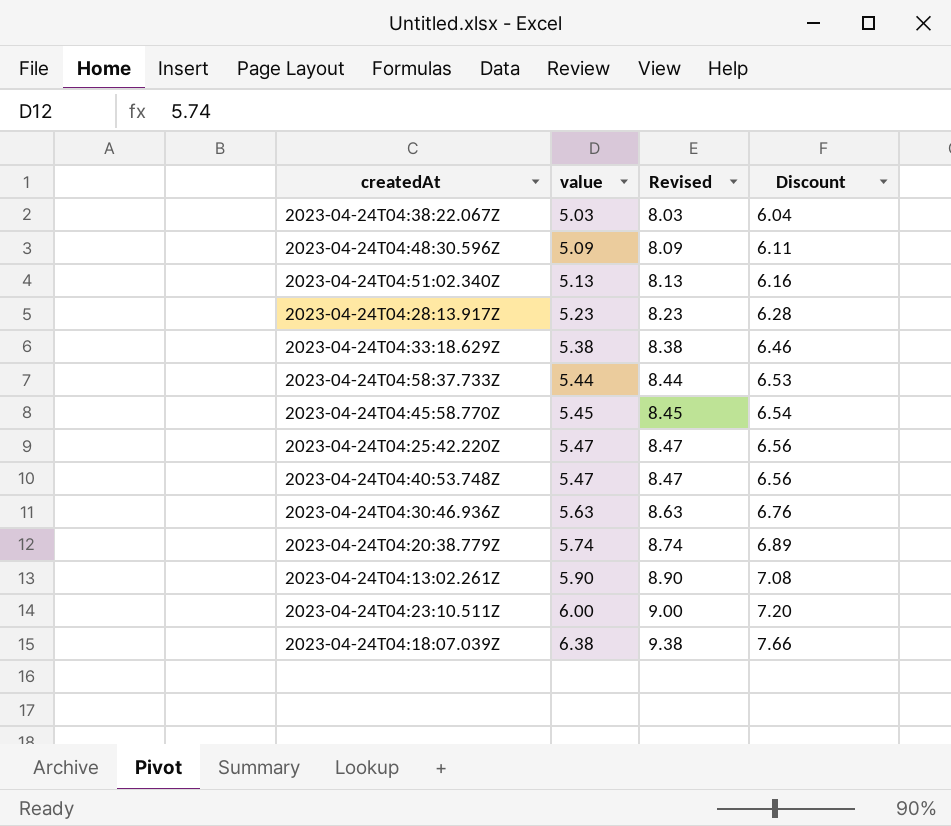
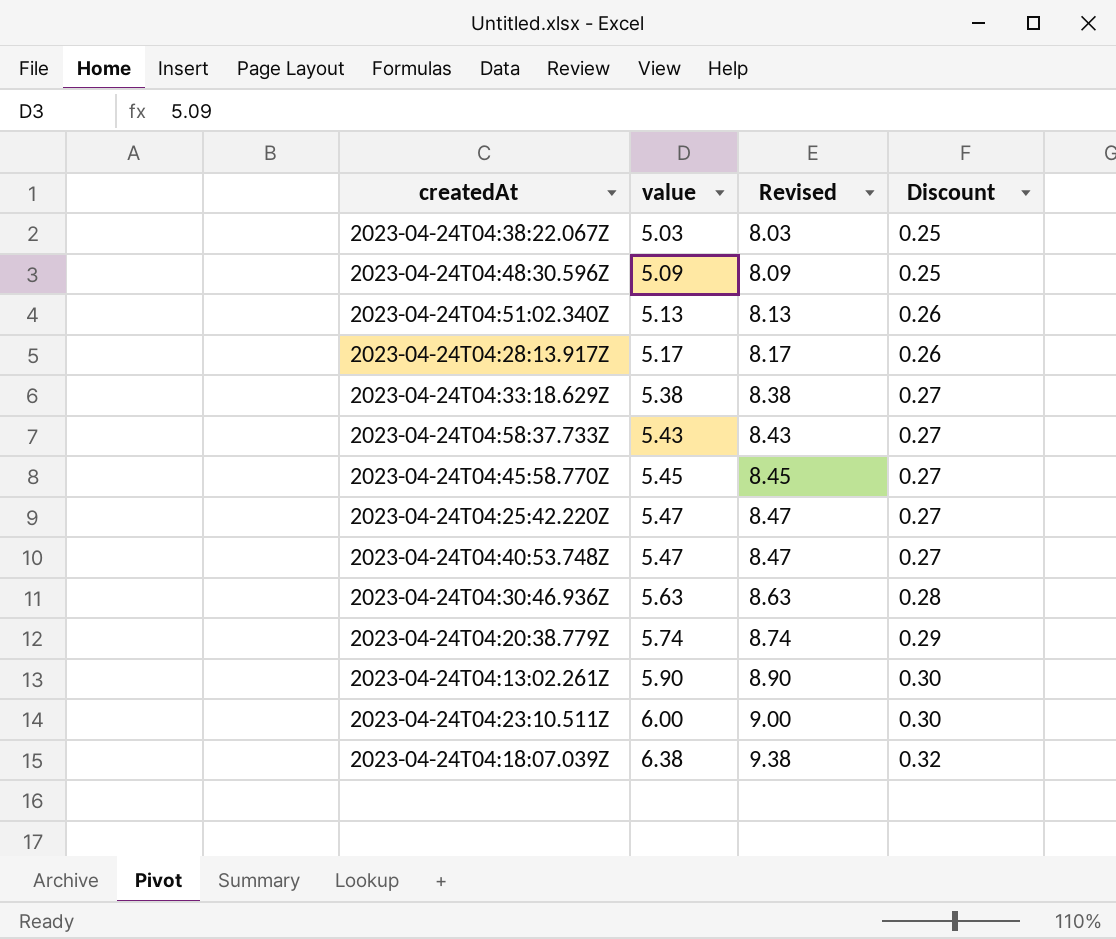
column Discount | formula: [value] * 1.2 -> [value] * 0.05
2023-04-24T04:28:13.917Z | value: 5.23 -> 5.17
2023-04-24T04:28:13.917Z | Revised: 8.23 -> 8.17
2023-04-24T04:58:37.733Z | value: 5.44 -> 5.43
2023-04-24T04:58:37.733Z | Revised: 8.44 -> 8.43

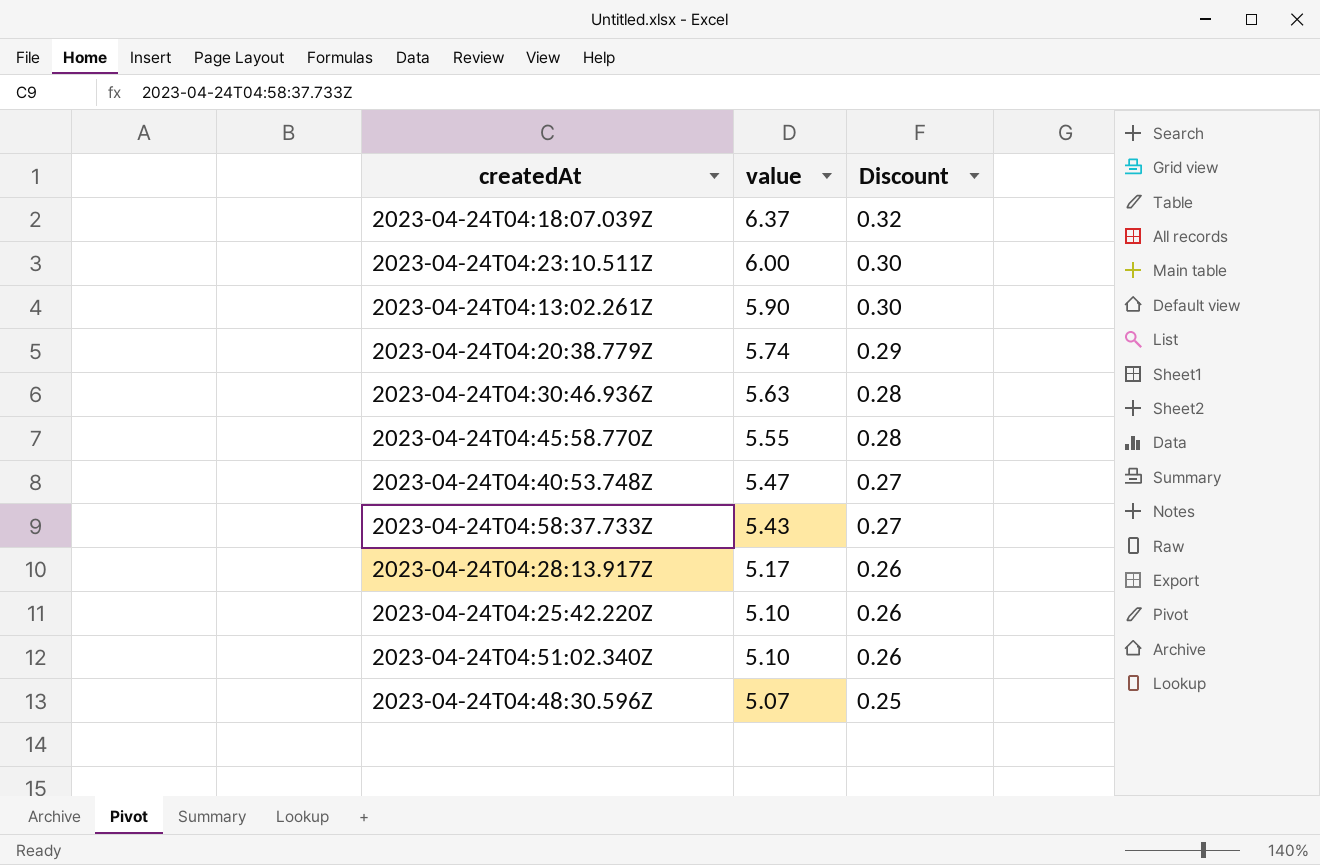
row order: value ascending -> value descending
column Revised | formula: [value] + 3 -> none
row 2023-04-24T04:38:22.067Z: 5.03 | 8.03 | 0.25 -> none
row 2023-04-24T04:33:18.629Z: 5.38 | 8.38 | 0.27 -> none
2023-04-24T04:18:07.039Z | value: 6.38 -> 6.37
2023-04-24T04:45:58.770Z | value: 5.45 -> 5.55
2023-04-24T04:45:58.770Z | Discount: 0.27 -> 0.28
2023-04-24T04:25:42.220Z | value: 5.47 -> 5.10
2023-04-24T04:25:42.220Z | Discount: 0.27 -> 0.26
2023-04-24T04:51:02.340Z | value: 5.13 -> 5.10
2023-04-24T04:48:30.596Z | value: 5.09 -> 5.07

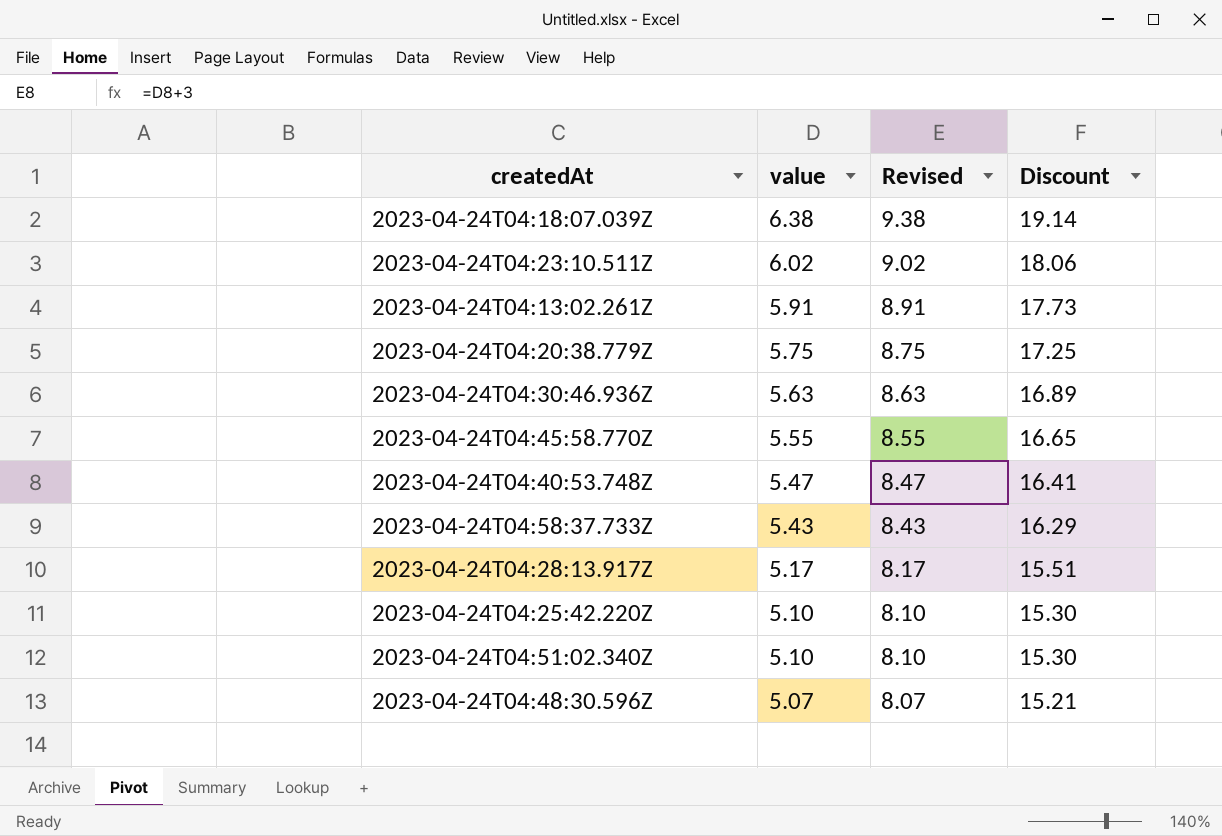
column Revised | formula: none -> [value] + 3
column Discount | formula: [value] * 0.05 -> [value] * 3
2023-04-24T04:18:07.039Z | value: 6.37 -> 6.38
2023-04-24T04:23:10.511Z | value: 6.00 -> 6.02
2023-04-24T04:13:02.261Z | value: 5.90 -> 5.91
2023-04-24T04:20:38.779Z | value: 5.74 -> 5.75

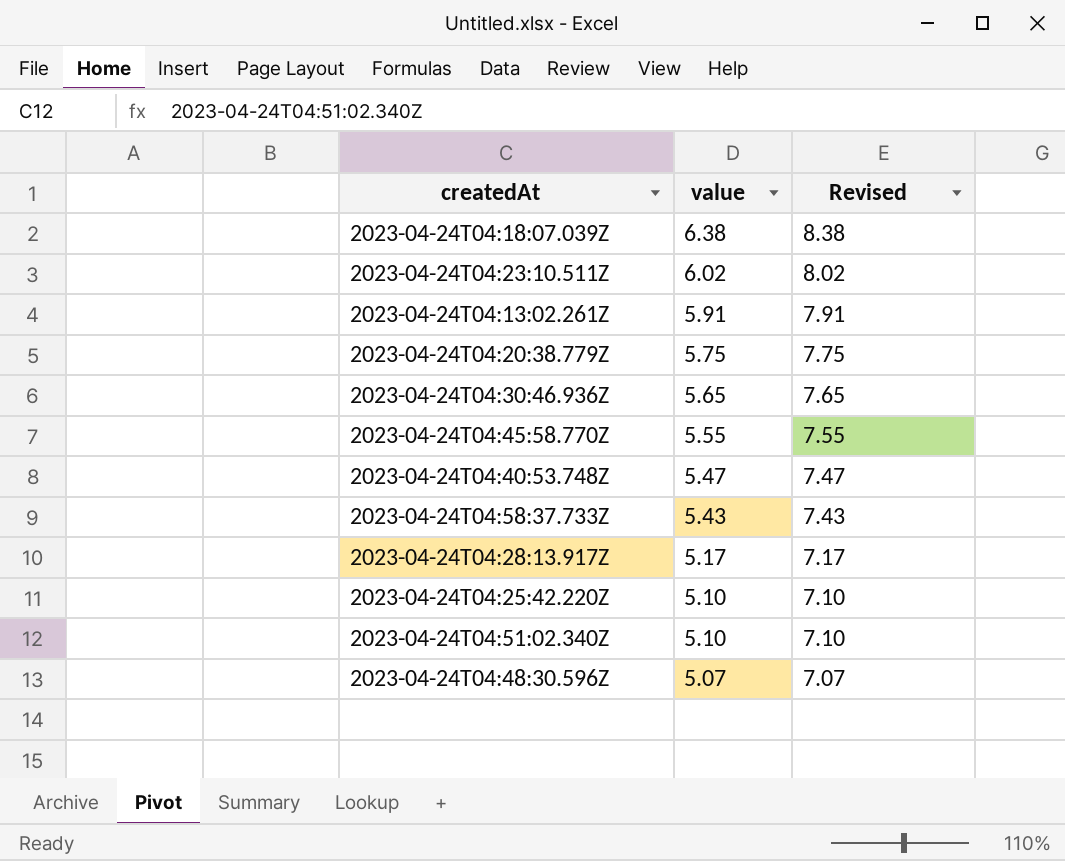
column Discount | formula: [value] * 3 -> none
column Revised | formula: [value] + 3 -> [value] + 2
2023-04-24T04:30:46.936Z | value: 5.63 -> 5.65

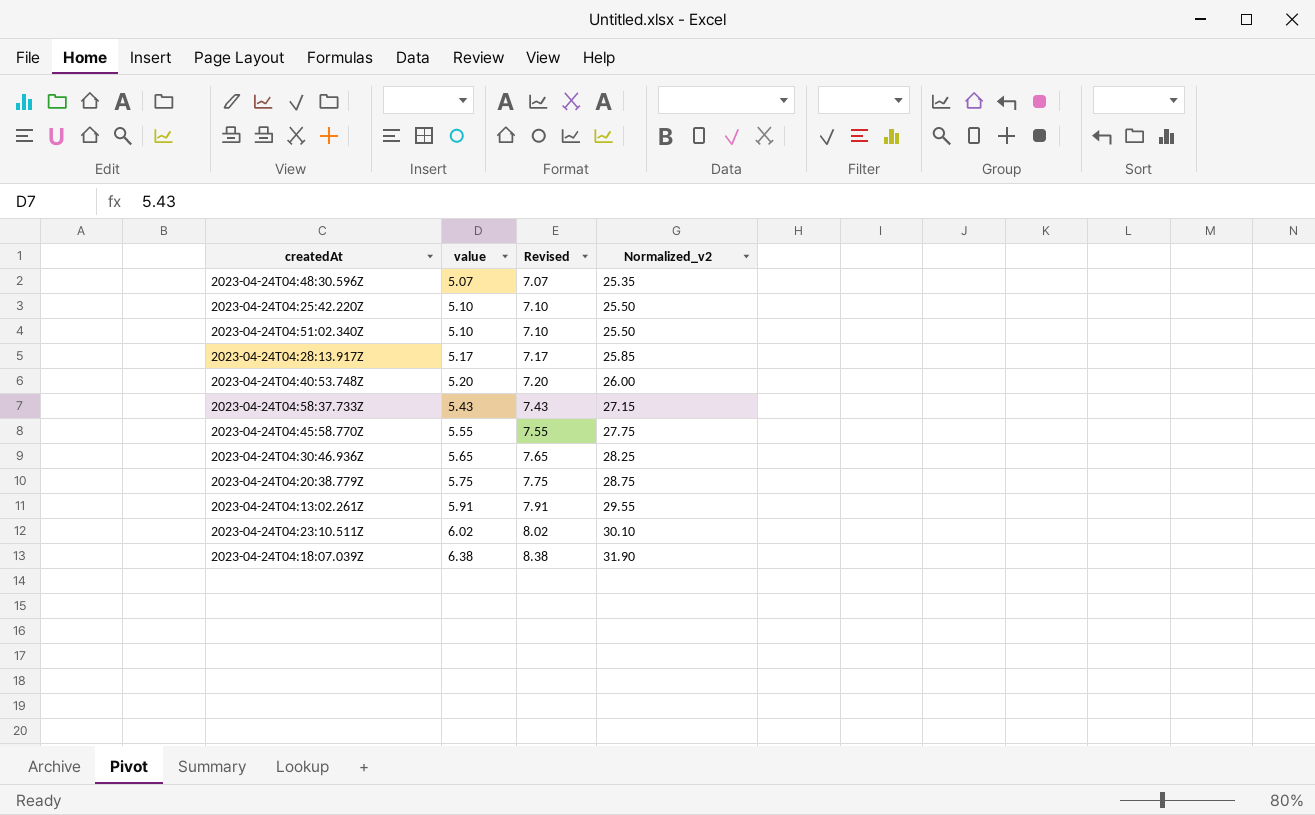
row order: value descending -> value ascending
column Normalized_v2 | formula: none -> [value] * 5
2023-04-24T04:40:53.748Z | value: 5.47 -> 5.20
2023-04-24T04:40:53.748Z | Revised: 7.47 -> 7.20

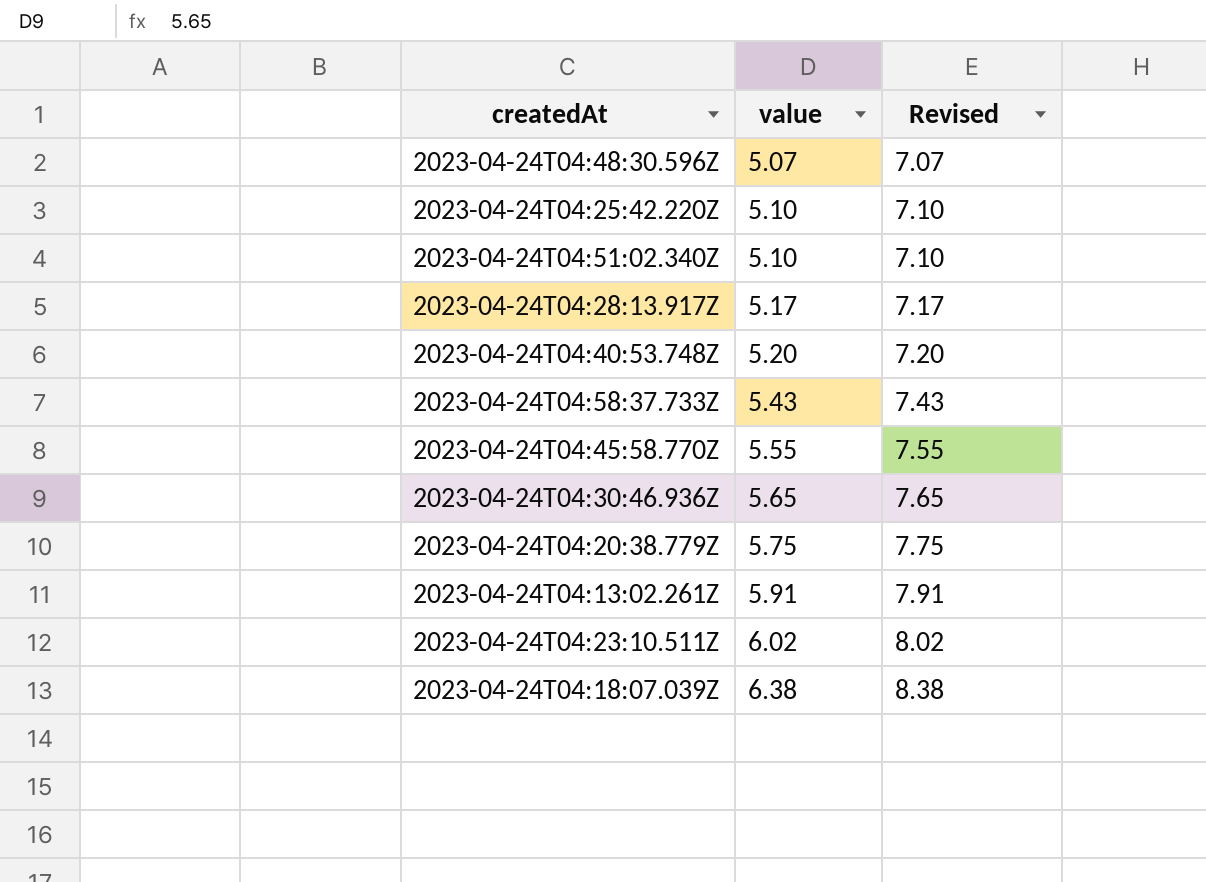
column Normalized_v2 | formula: [value] * 5 -> none

